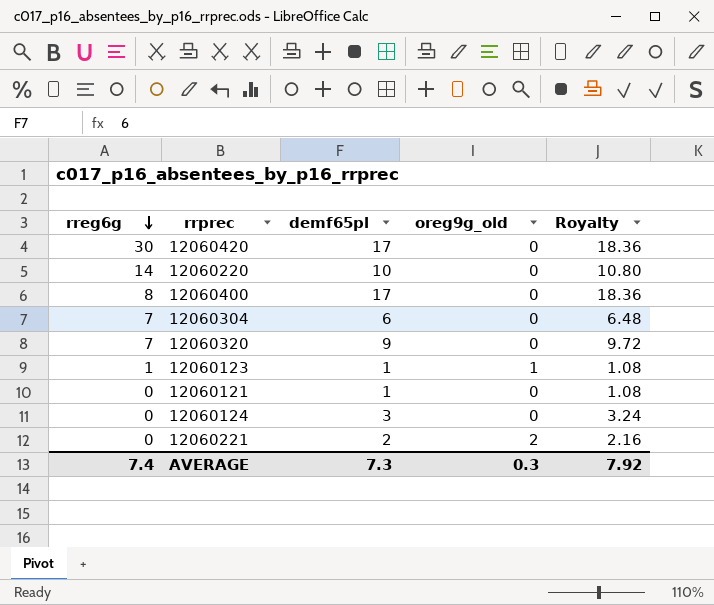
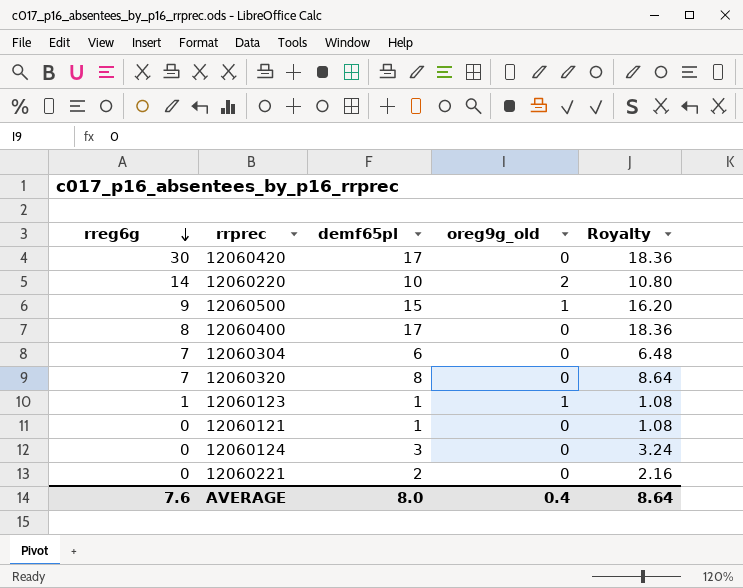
12060220 | oreg9g_old: 0 -> 2
row 12060500: none -> 9 | 15 | 1 | 16.20
12060320 | demf65pl: 9 -> 8
12060320 | Royalty: 9.72 -> 8.64
12060221 | oreg9g_old: 2 -> 0
AVERAGE | rreg6g: 7.4 -> 7.6
AVERAGE | demf65pl: 7.3 -> 8.0
AVERAGE | oreg9g_old: 0.3 -> 0.4
AVERAGE | Royalty: 7.92 -> 8.64

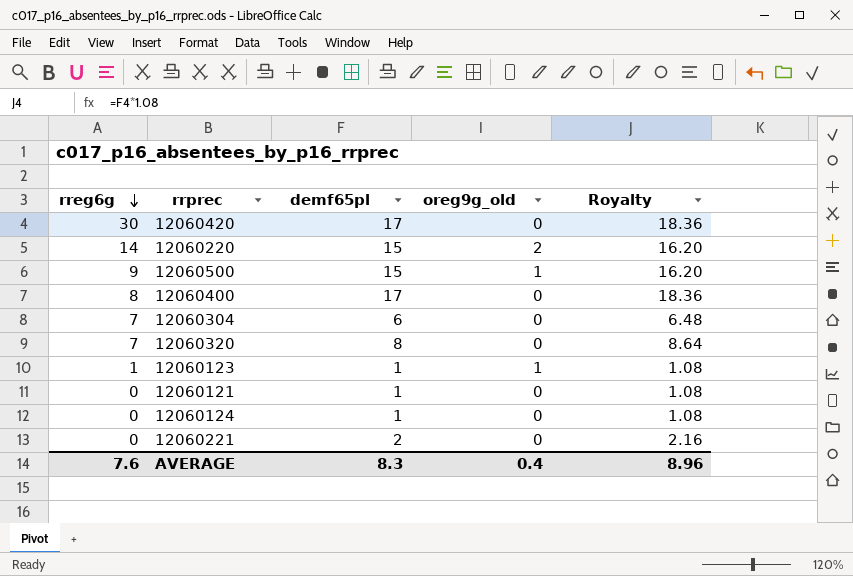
12060220 | demf65pl: 10 -> 15
12060220 | Royalty: 10.80 -> 16.20
12060124 | demf65pl: 3 -> 1
12060124 | Royalty: 3.24 -> 1.08
AVERAGE | demf65pl: 8.0 -> 8.3
AVERAGE | Royalty: 8.64 -> 8.96

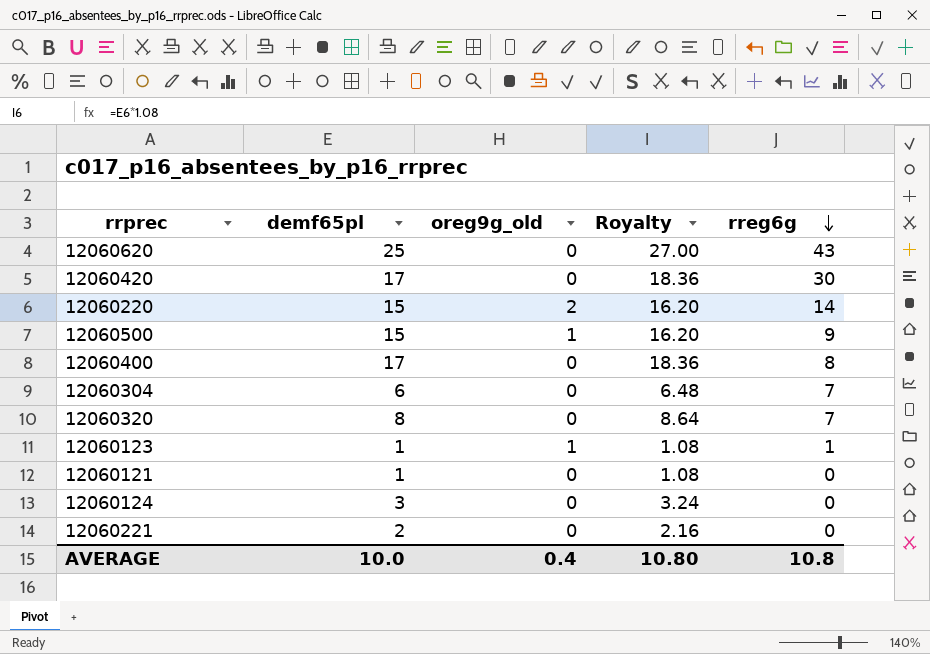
column rreg6g | position: 1 -> 5
row 12060620: none -> 25 | 0 | 27.00 | 43
12060124 | demf65pl: 1 -> 3
12060124 | Royalty: 1.08 -> 3.24
AVERAGE | demf65pl: 8.3 -> 10.0
AVERAGE | Royalty: 8.96 -> 10.80
AVERAGE | rreg6g: 7.6 -> 10.8

